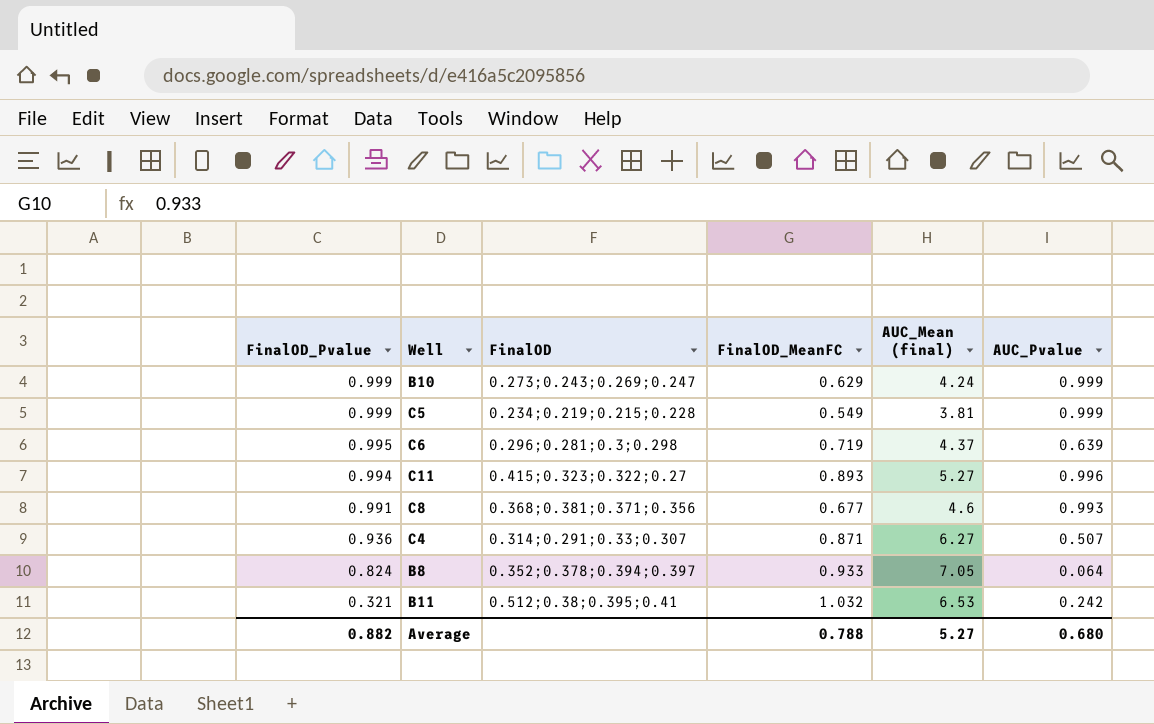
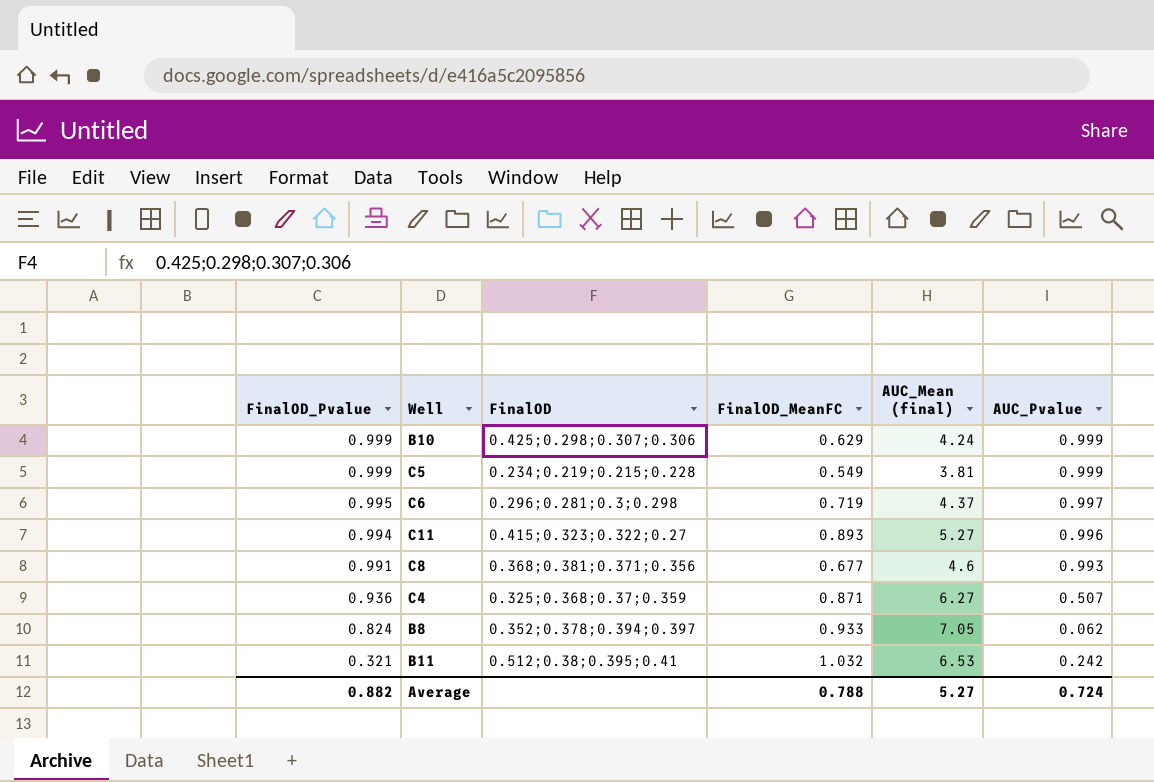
B10 | FinalOD: 0.273;0.243;0.269;0.247 -> 0.425;0.298;0.307;0.306
C6 | AUC_Pvalue: 0.639 -> 0.997
C4 | FinalOD: 0.314;0.291;0.33;0.307 -> 0.325;0.368;0.37;0.359
B8 | AUC_Pvalue: 0.064 -> 0.062
Average | AUC_Pvalue: 0.680 -> 0.724

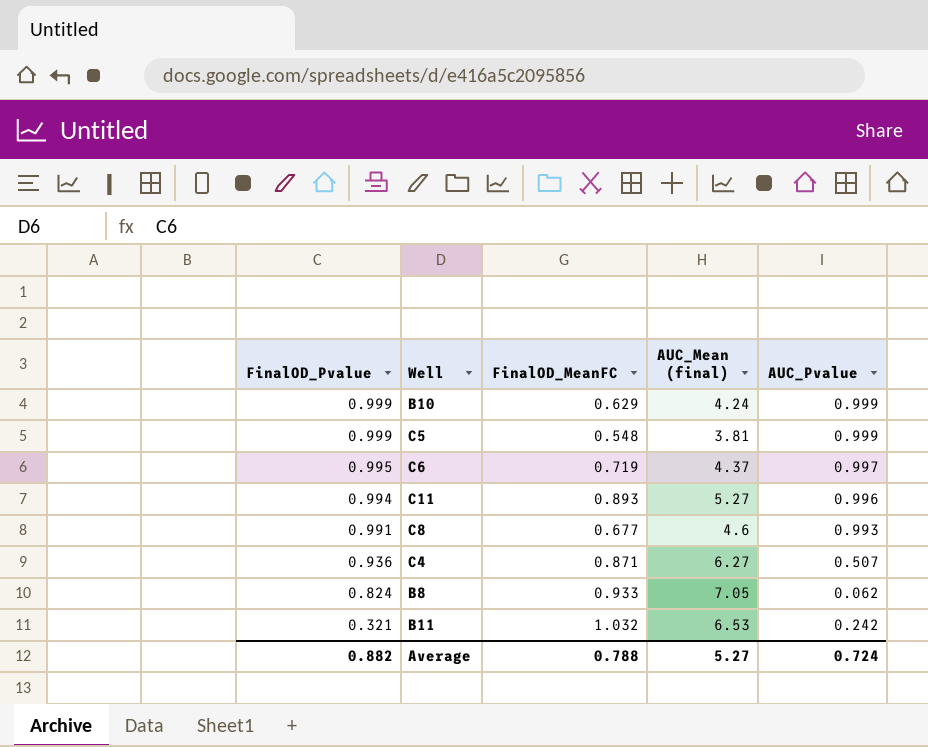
column FinalOD | position: 3 -> none
C5 | FinalOD_MeanFC: 0.549 -> 0.548

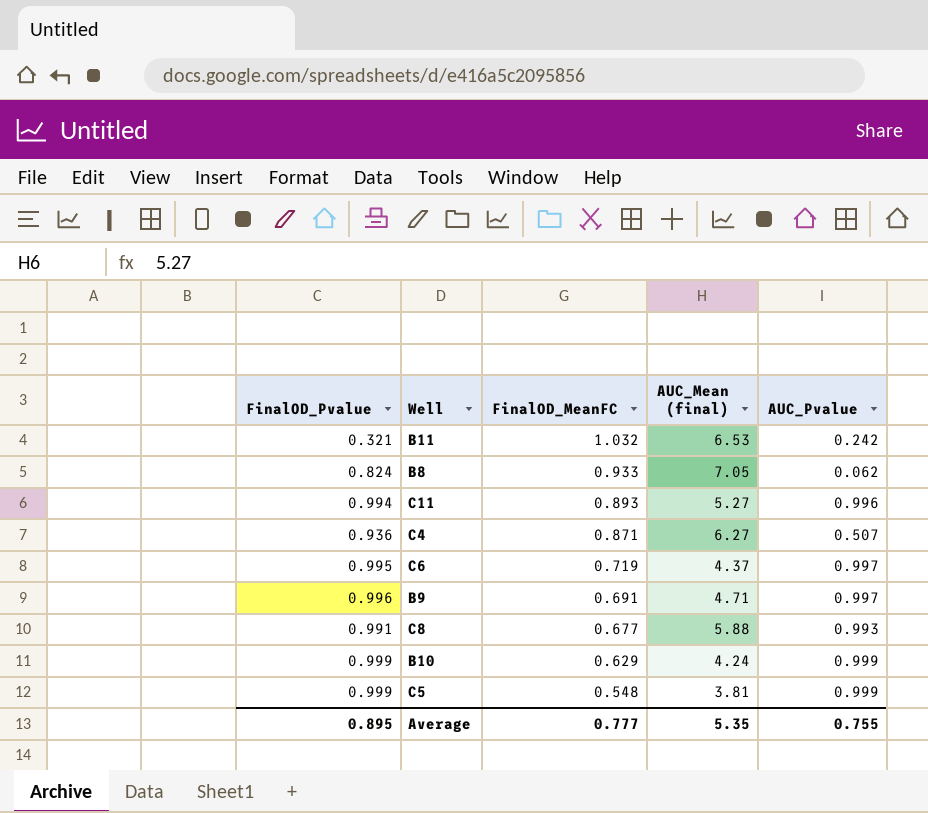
row order: FinalOD_Pvalue descending -> FinalOD_MeanFC descending
row B9: none -> 0.996 | 0.691 | 4.71 | 0.997
C8 | AUC_Mean (final): 4.6 -> 5.88
Average | FinalOD_Pvalue: 0.882 -> 0.895
Average | FinalOD_MeanFC: 0.788 -> 0.777
Average | AUC_Mean (final): 5.27 -> 5.35
Average | AUC_Pvalue: 0.724 -> 0.755

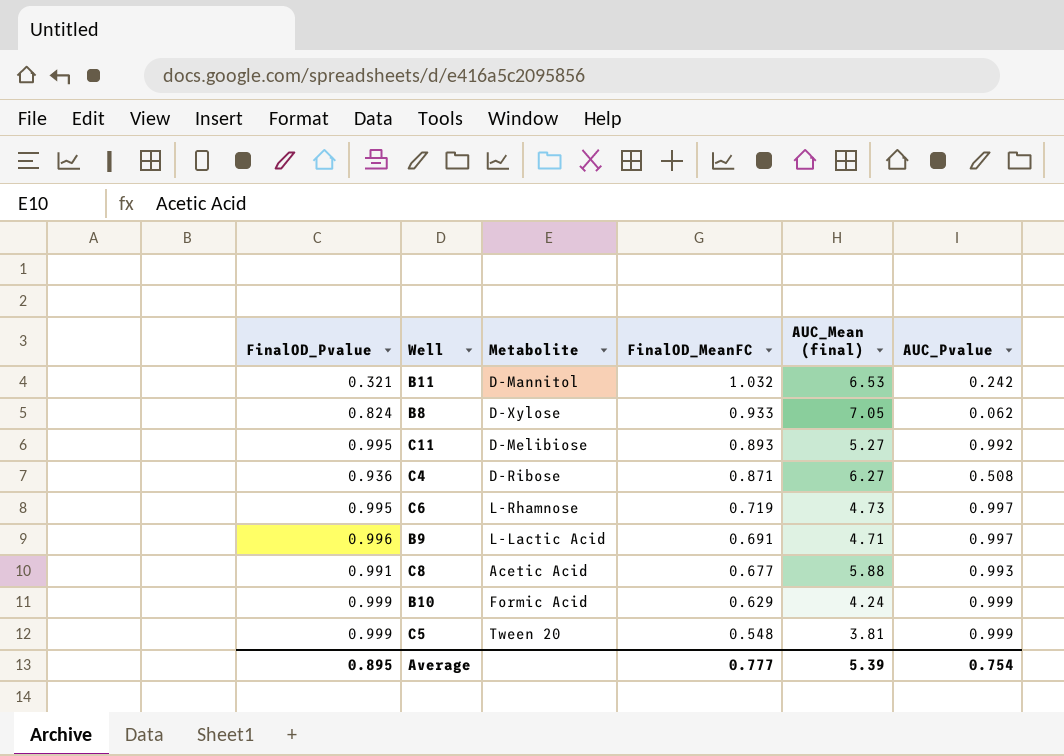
column Metabolite | position: none -> 3
C11 | FinalOD_Pvalue: 0.994 -> 0.995
C11 | AUC_Pvalue: 0.996 -> 0.992
C4 | AUC_Pvalue: 0.507 -> 0.508
C6 | AUC_Mean (final): 4.37 -> 4.73
Average | AUC_Mean (final): 5.35 -> 5.39
Average | AUC_Pvalue: 0.755 -> 0.754

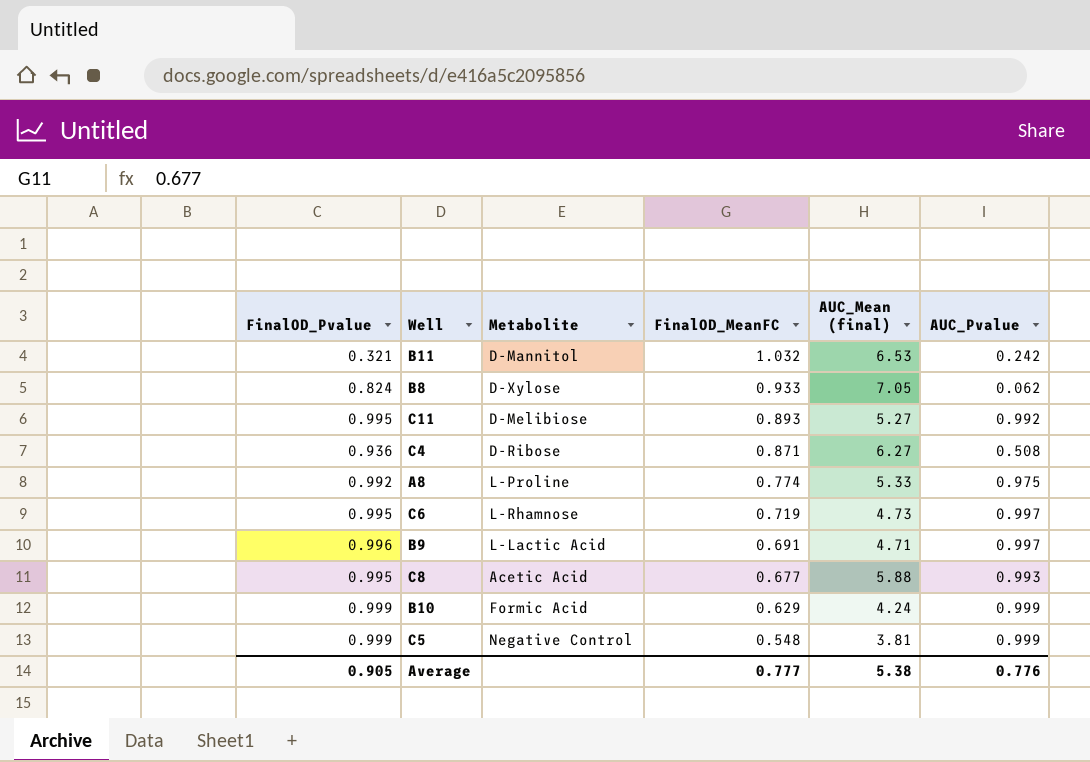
row A8: none -> 0.992 | L-Proline | 0.774 | 5.33 | 0.975
C8 | FinalOD_Pvalue: 0.991 -> 0.995
C5 | Metabolite: Tween 20 -> Negative Control
Average | FinalOD_Pvalue: 0.895 -> 0.905
Average | AUC_Mean (final): 5.39 -> 5.38
Average | AUC_Pvalue: 0.754 -> 0.776

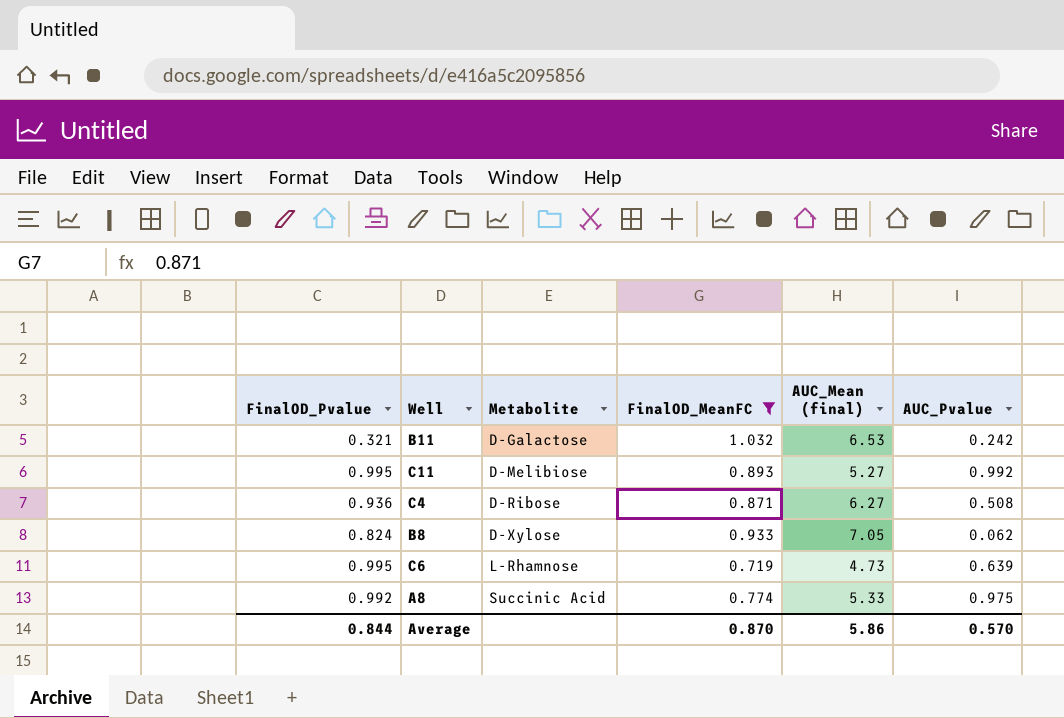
filter: none -> FinalOD_MeanFC >= 0.719
row order: FinalOD_MeanFC descending -> Metabolite ascending
B11 | Metabolite: D-Mannitol -> D-Galactose
C6 | AUC_Pvalue: 0.997 -> 0.639
A8 | Metabolite: L-Proline -> Succinic Acid
Average | FinalOD_Pvalue: 0.905 -> 0.844
Average | FinalOD_MeanFC: 0.777 -> 0.870
Average | AUC_Mean (final): 5.38 -> 5.86
Average | AUC_Pvalue: 0.776 -> 0.570

